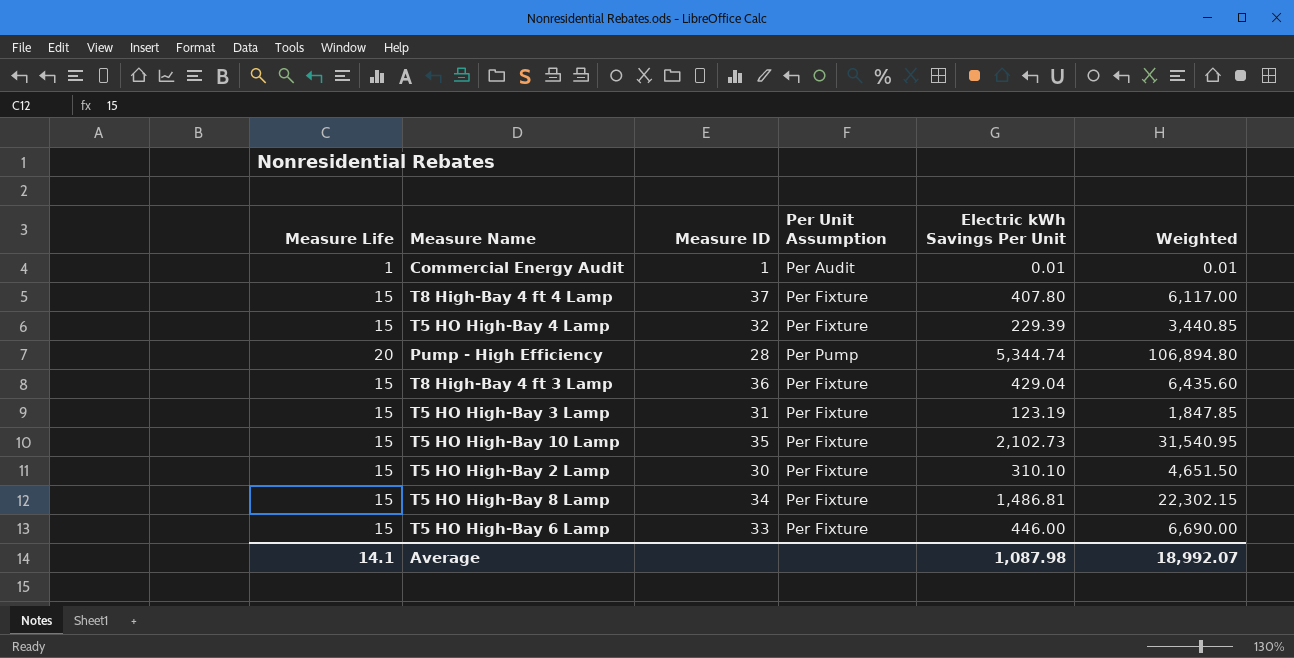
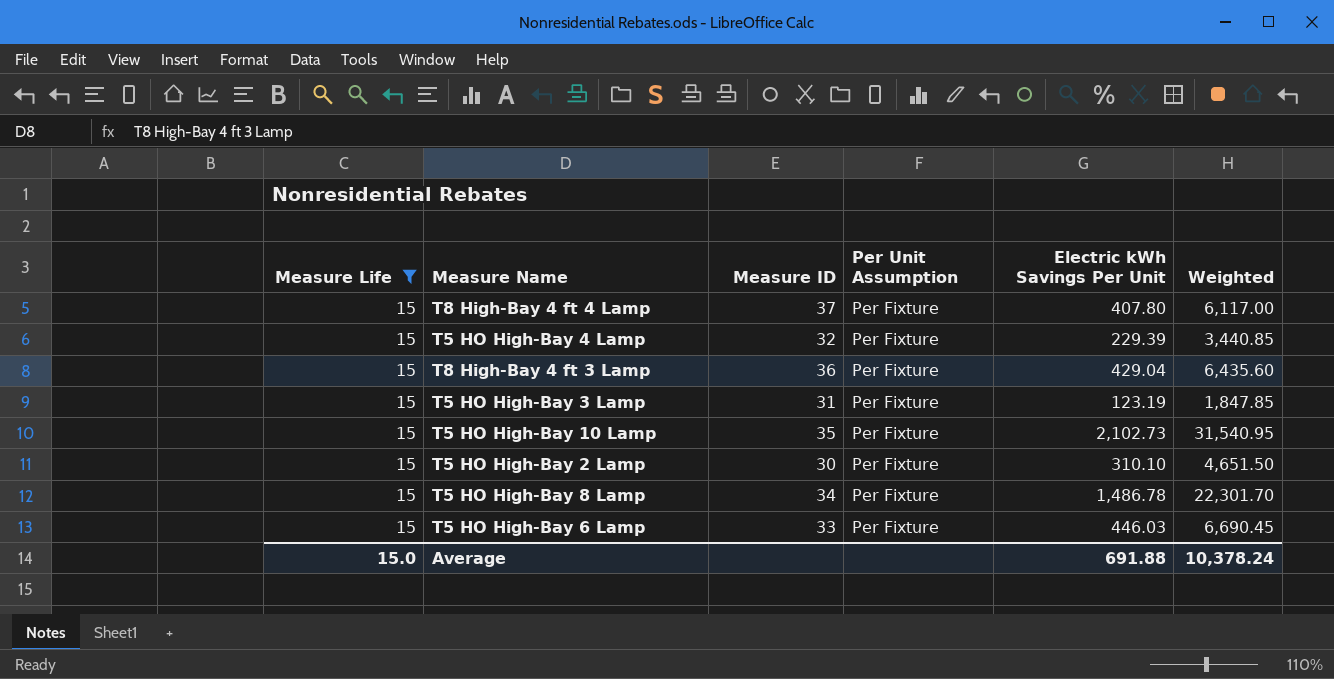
filter: none -> Measure Life = 15
T5 HO High-Bay 8 Lamp | Electric kWh Savings Per Unit: 1,486.81 -> 1,486.78
T5 HO High-Bay 8 Lamp | Weighted: 22,302.15 -> 22,301.70
T5 HO High-Bay 6 Lamp | Electric kWh Savings Per Unit: 446.00 -> 446.03
T5 HO High-Bay 6 Lamp | Weighted: 6,690.00 -> 6,690.45
Average | Measure Life: 14.1 -> 15.0
Average | Electric kWh Savings Per Unit: 1,087.98 -> 691.88
Average | Weighted: 18,992.07 -> 10,378.24

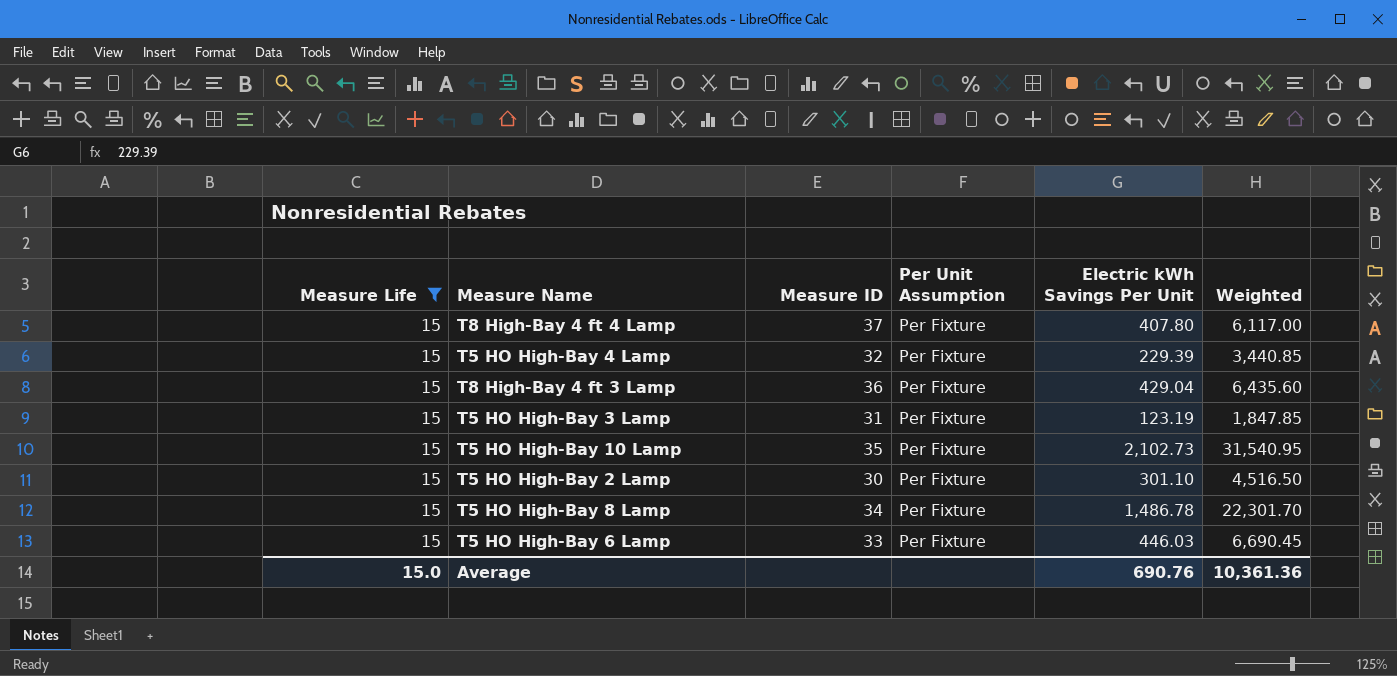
T5 HO High-Bay 2 Lamp | Electric kWh Savings Per Unit: 310.10 -> 301.10
T5 HO High-Bay 2 Lamp | Weighted: 4,651.50 -> 4,516.50
Average | Electric kWh Savings Per Unit: 691.88 -> 690.76
Average | Weighted: 10,378.24 -> 10,361.36

